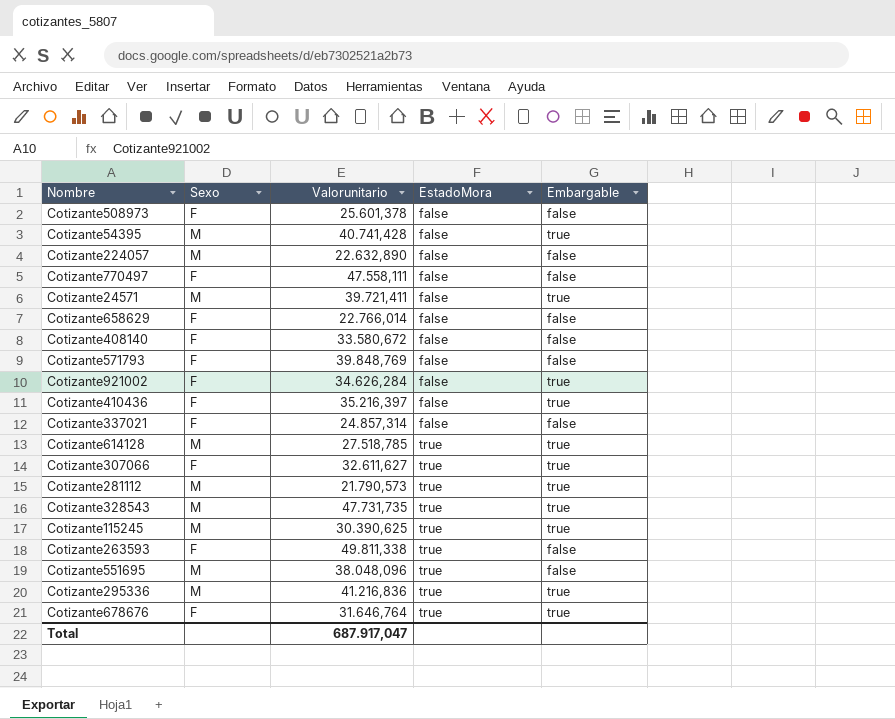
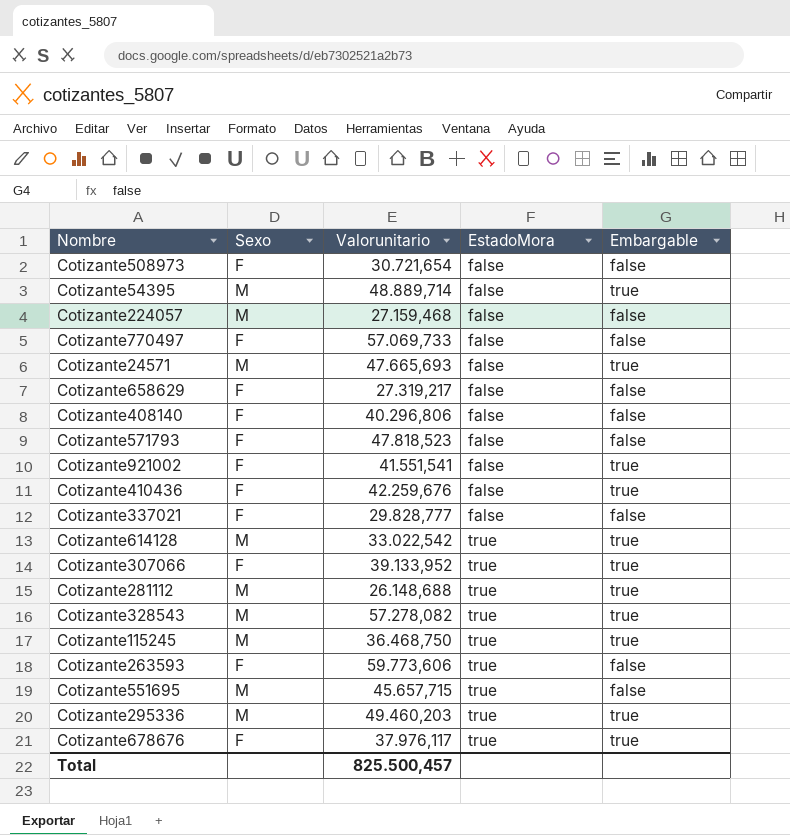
Cotizante508973 | Valorunitario: 25.601,378 -> 30.721,654
Cotizante54395 | Valorunitario: 40.741,428 -> 48.889,714
Cotizante224057 | Valorunitario: 22.632,890 -> 27.159,468
Cotizante770497 | Valorunitario: 47.558,111 -> 57.069,733
Cotizante24571 | Valorunitario: 39.721,411 -> 47.665,693
Cotizante658629 | Valorunitario: 22.766,014 -> 27.319,217
Cotizante408140 | Valorunitario: 33.580,672 -> 40.296,806
Cotizante571793 | Valorunitario: 39.848,769 -> 47.818,523
Cotizante921002 | Valorunitario: 34.626,284 -> 41.551,541
Cotizante410436 | Valorunitario: 35.216,397 -> 42.259,676
Cotizante337021 | Valorunitario: 24.857,314 -> 29.828,777
Cotizante614128 | Valorunitario: 27.518,785 -> 33.022,542
Cotizante307066 | Valorunitario: 32.611,627 -> 39.133,952
Cotizante281112 | Valorunitario: 21.790,573 -> 26.148,688
Cotizante328543 | Valorunitario: 47.731,735 -> 57.278,082
Cotizante115245 | Valorunitario: 30.390,625 -> 36.468,750
Cotizante263593 | Valorunitario: 49.811,338 -> 59.773,606
Cotizante551695 | Valorunitario: 38.048,096 -> 45.657,715
Cotizante295336 | Valorunitario: 41.216,836 -> 49.460,203
Cotizante678676 | Valorunitario: 31.646,764 -> 37.976,117
Total | Valorunitario: 687.917,047 -> 825.500,457

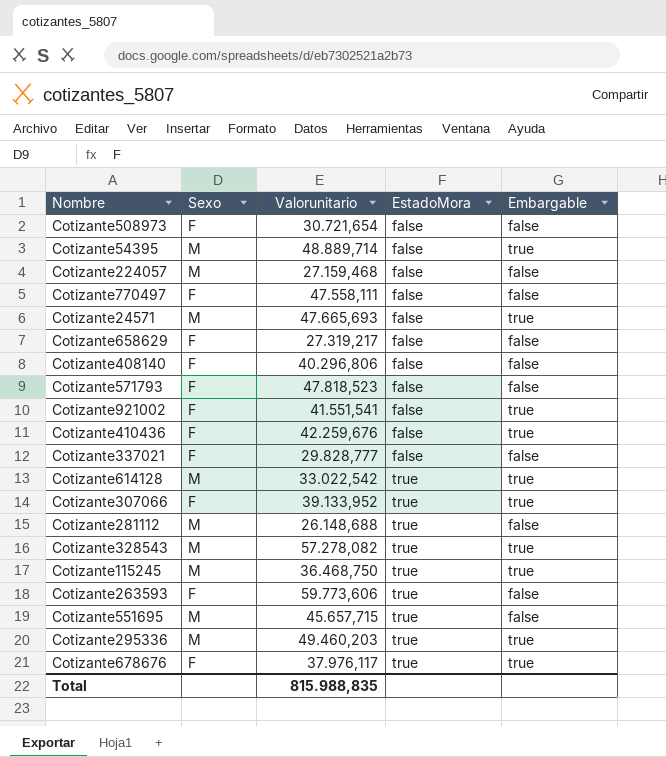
Cotizante770497 | Valorunitario: 57.069,733 -> 47.558,111
Cotizante281112 | Embargable: true -> false
Total | Valorunitario: 825.500,457 -> 815.988,835

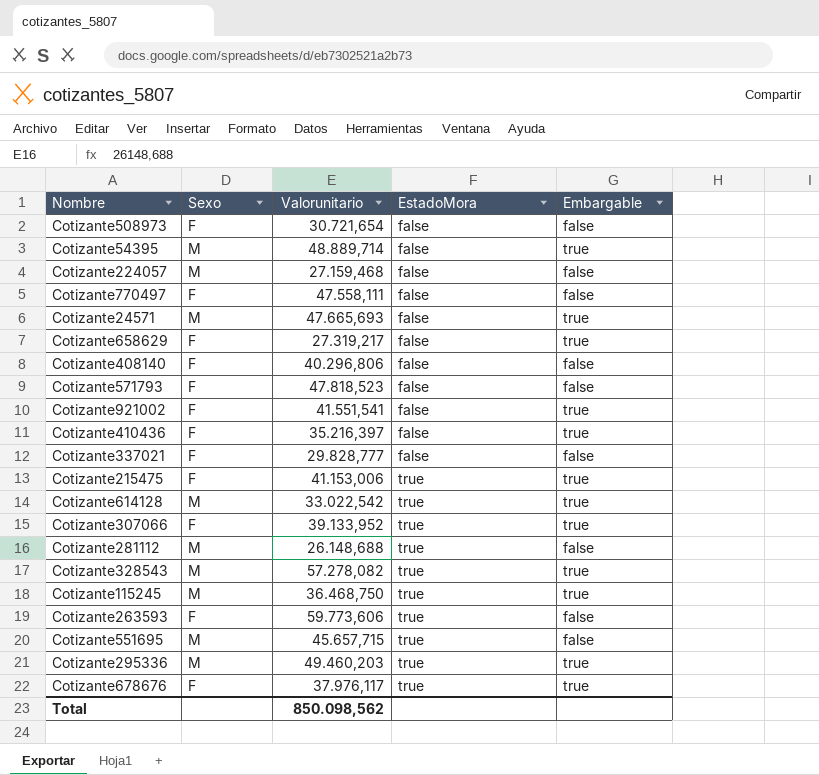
Cotizante658629 | Embargable: false -> true
Cotizante410436 | Valorunitario: 42.259,676 -> 35.216,397
row Cotizante215475: none -> F | 41.153,006 | true | true
Total | Valorunitario: 815.988,835 -> 850.098,562

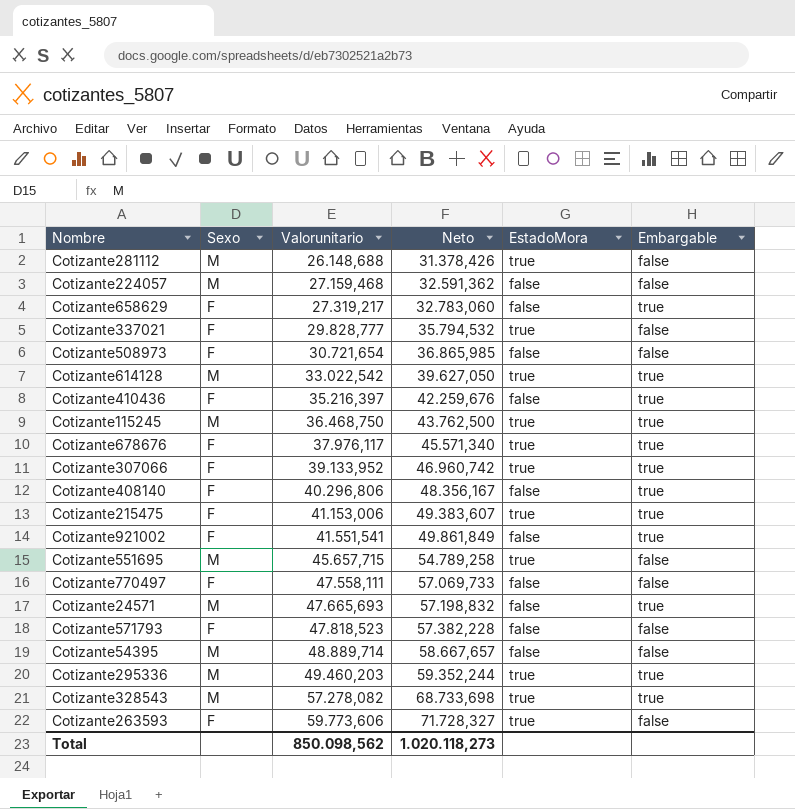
row order: EstadoMora ascending -> Valorunitario ascending
column Neto | formula: none -> [Valorunitario] * 1,2
Cotizante337021 | EstadoMora: false -> true
Cotizante408140 | Embargable: false -> true
Cotizante54395 | Embargable: true -> false

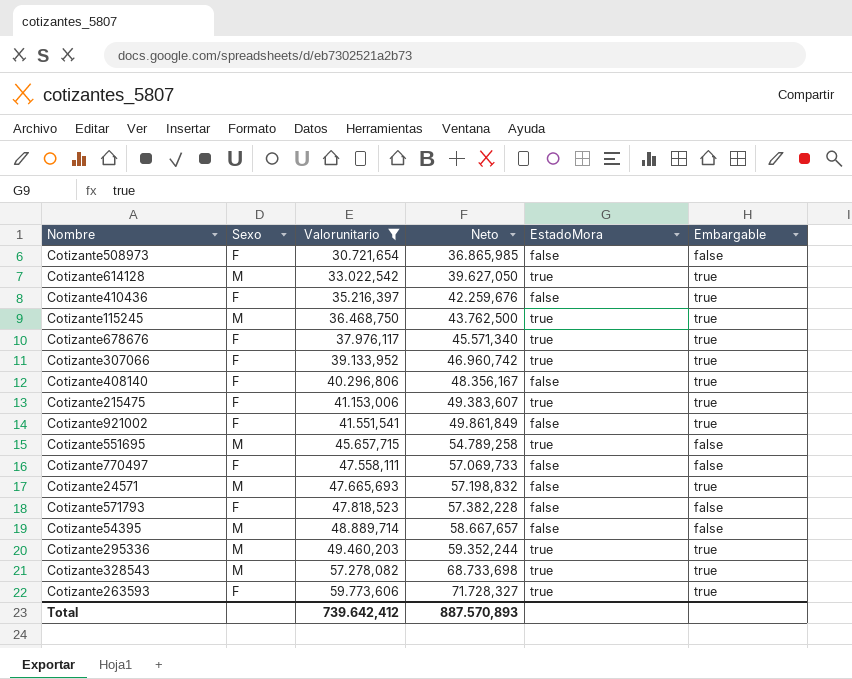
filter: none -> Valorunitario >= 30.721,654
Cotizante263593 | Embargable: false -> true
Total | Valorunitario: 850.098,562 -> 739.642,412
Total | Neto: 1.020.118,273 -> 887.570,893

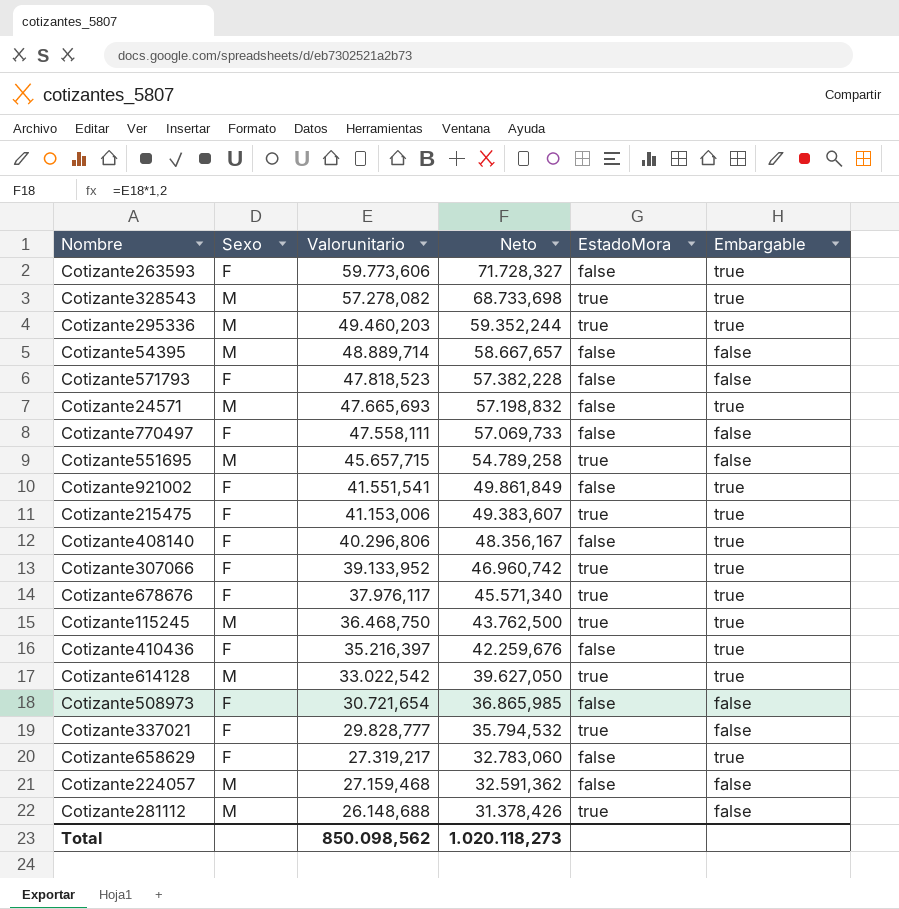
filter: Valorunitario >= 30.721,654 -> none
row order: Valorunitario ascending -> Valorunitario descending
Cotizante263593 | EstadoMora: true -> false
Total | Valorunitario: 739.642,412 -> 850.098,562
Total | Neto: 887.570,893 -> 1.020.118,273

